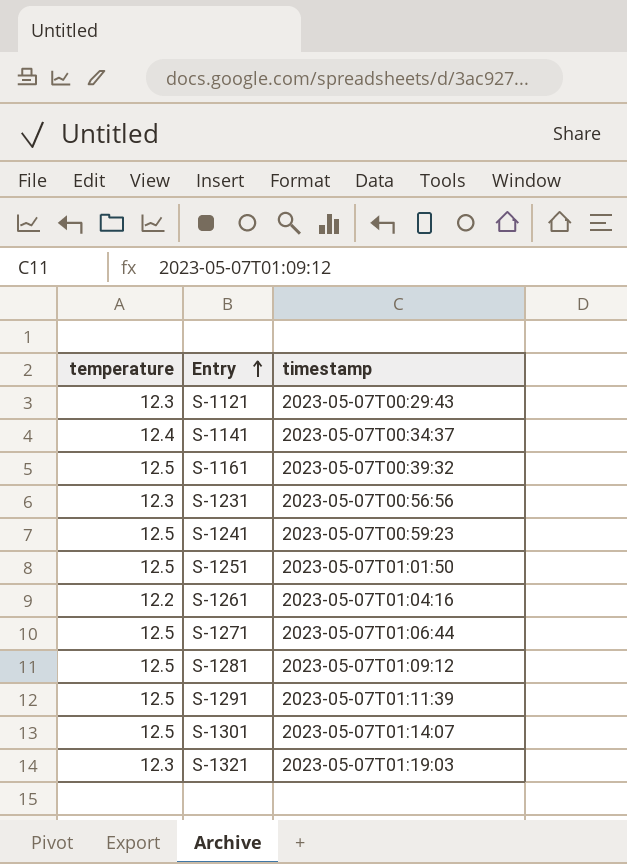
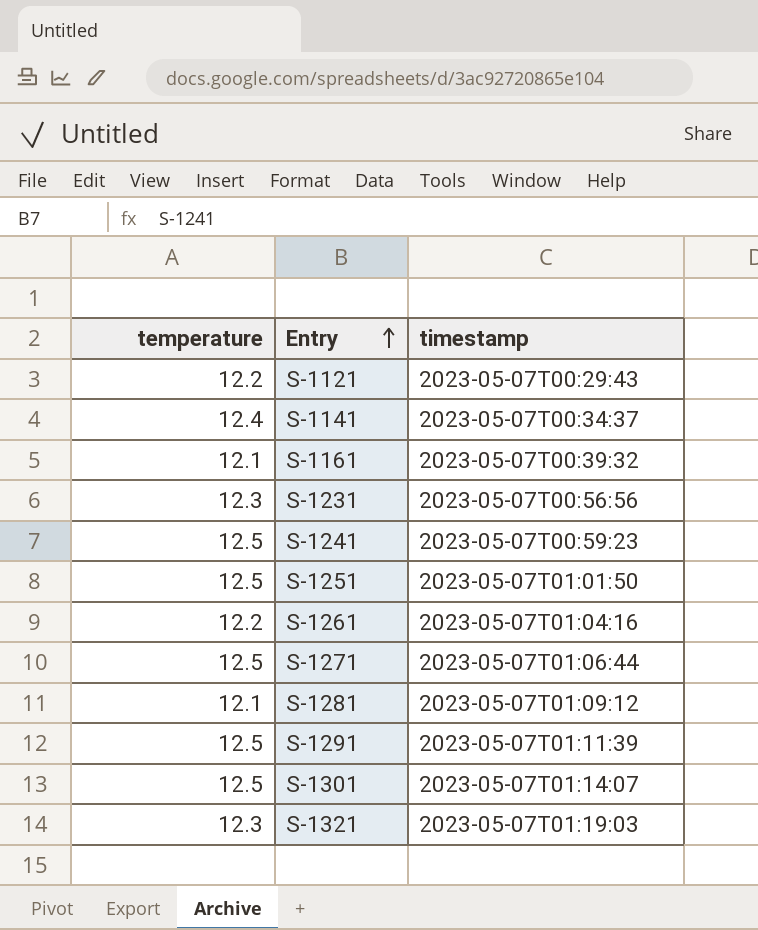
S-1121 | temperature: 12.3 -> 12.2
S-1161 | temperature: 12.5 -> 12.1
S-1281 | temperature: 12.5 -> 12.1

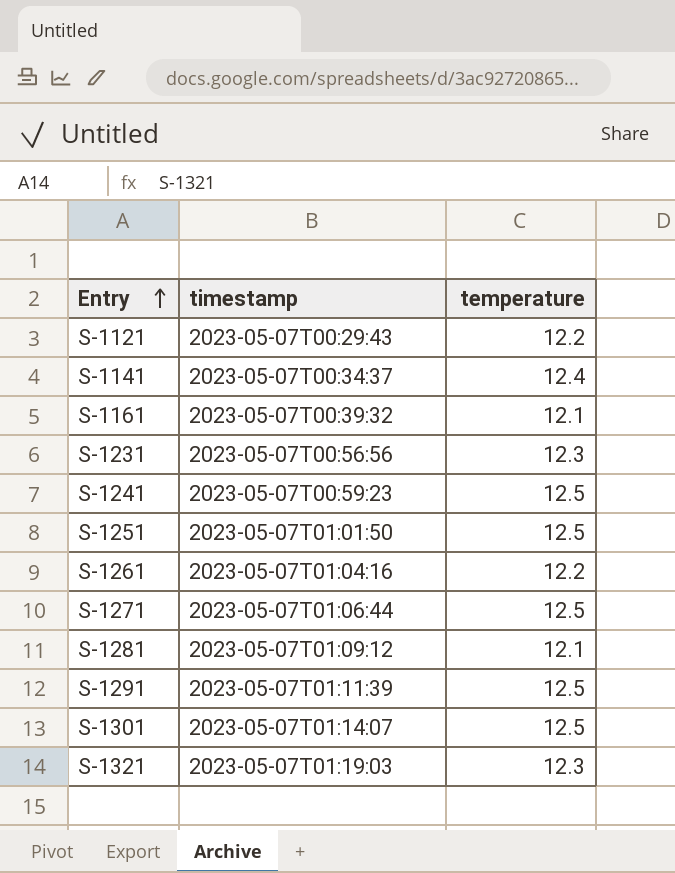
column temperature | position: 1 -> 3

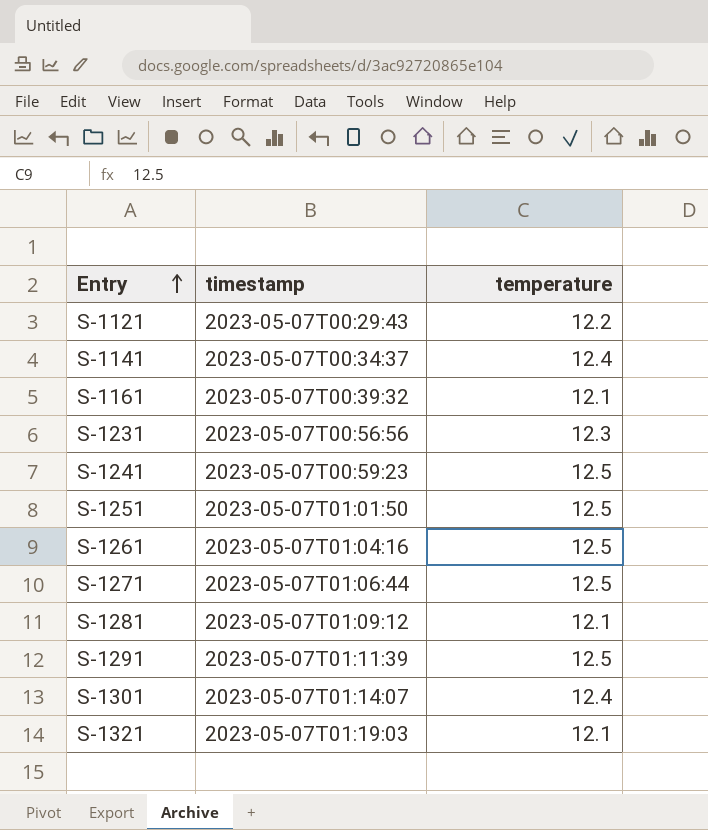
S-1261 | temperature: 12.2 -> 12.5
S-1301 | temperature: 12.5 -> 12.4
S-1321 | temperature: 12.3 -> 12.1

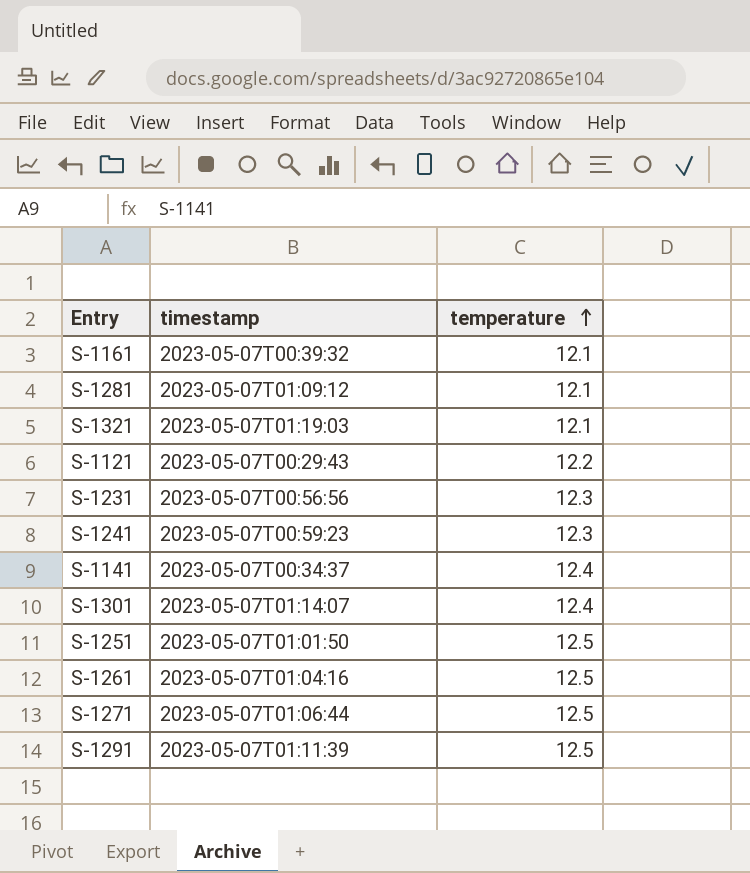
row order: Entry ascending -> temperature ascending
S-1241 | temperature: 12.5 -> 12.3

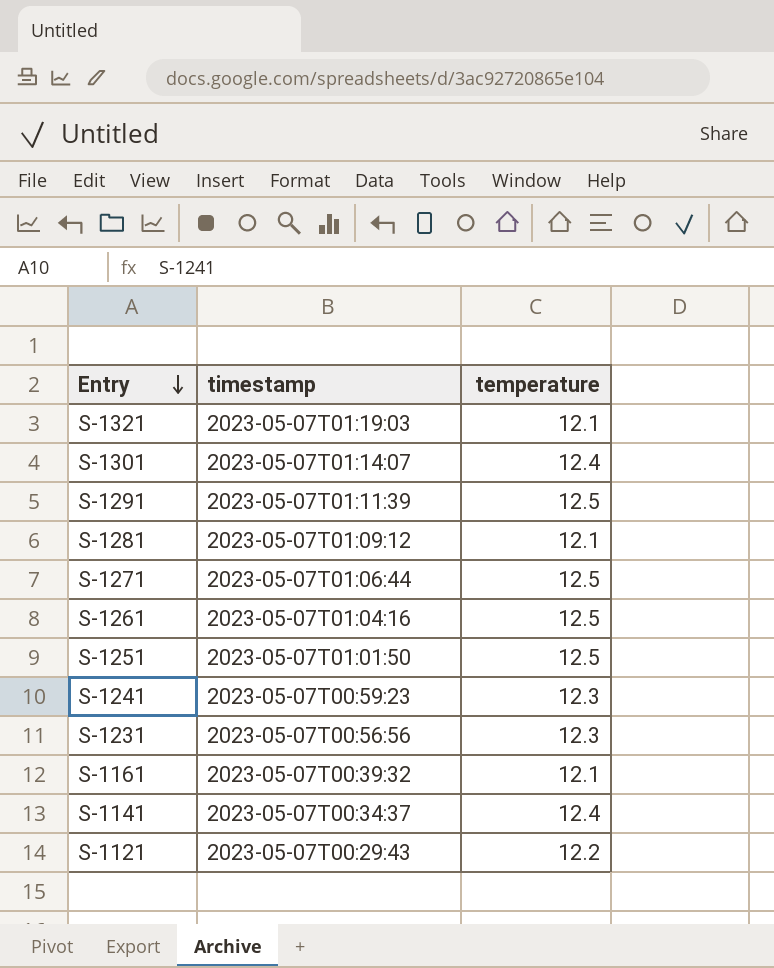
row order: temperature ascending -> Entry descending

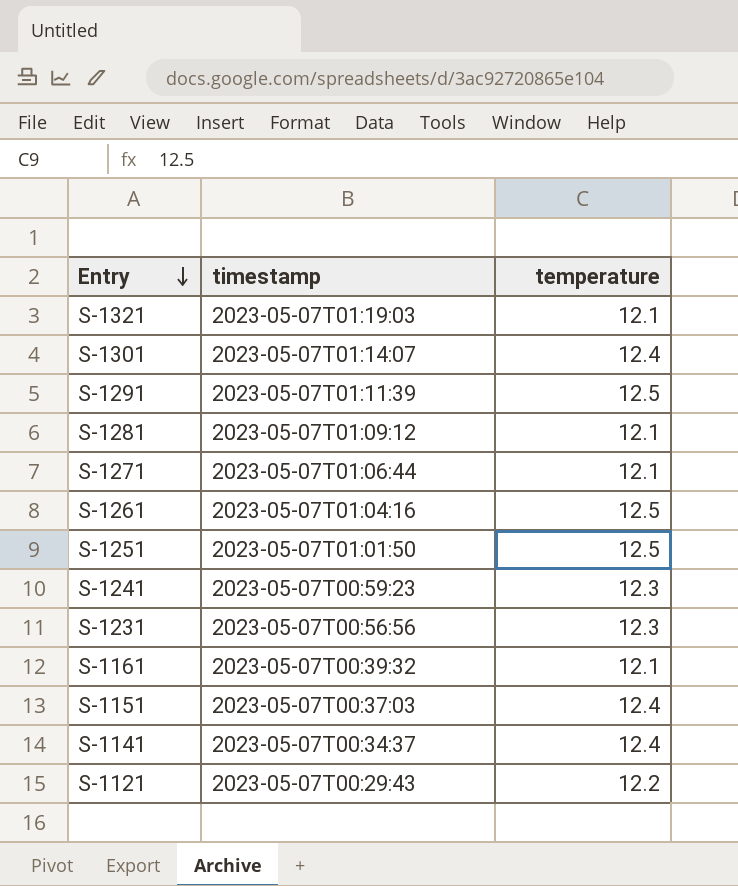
S-1271 | temperature: 12.5 -> 12.1
row S-1151: none -> 2023-05-07T00:37:03 | 12.4

